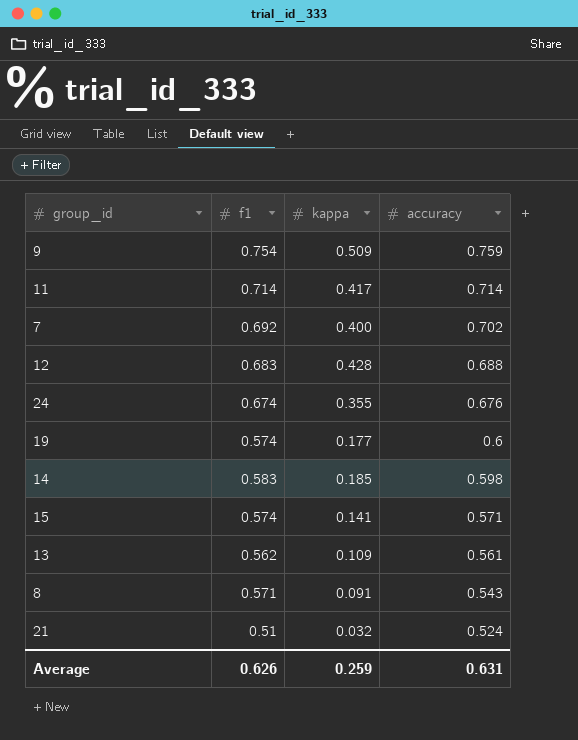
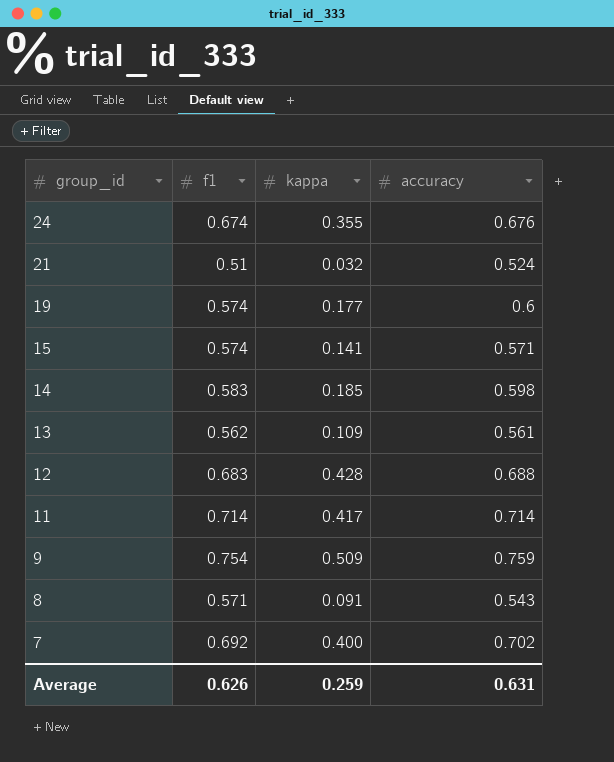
row order: accuracy descending -> group_id descending

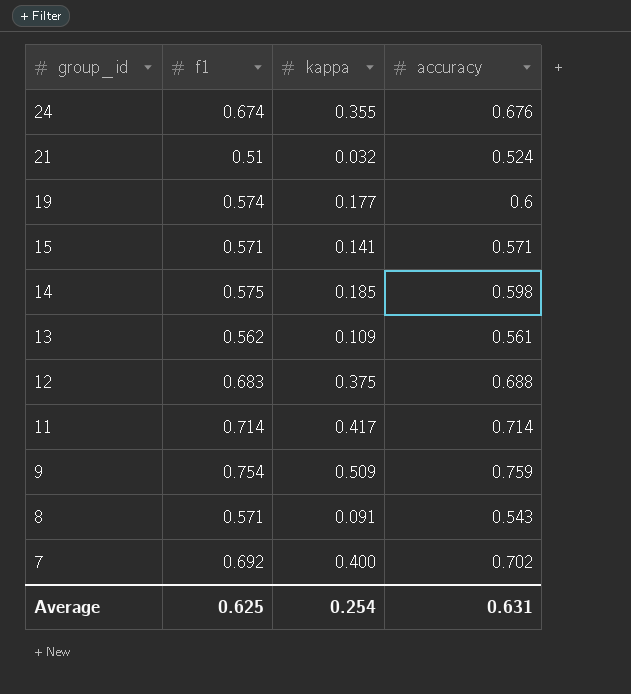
15 | f1: 0.574 -> 0.571
14 | f1: 0.583 -> 0.575
12 | kappa: 0.428 -> 0.375
Average | f1: 0.626 -> 0.625
Average | kappa: 0.259 -> 0.254

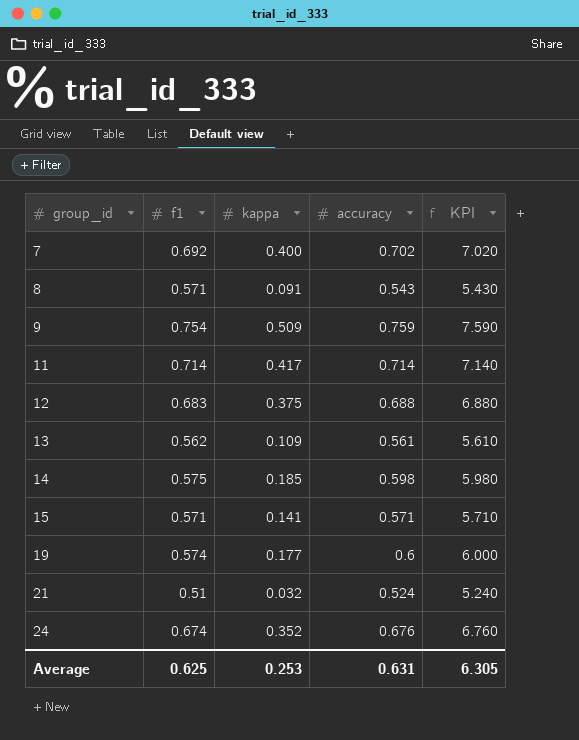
row order: group_id descending -> group_id ascending
column KPI | formula: none -> [accuracy] * 10
24 | kappa: 0.355 -> 0.352
Average | kappa: 0.254 -> 0.253

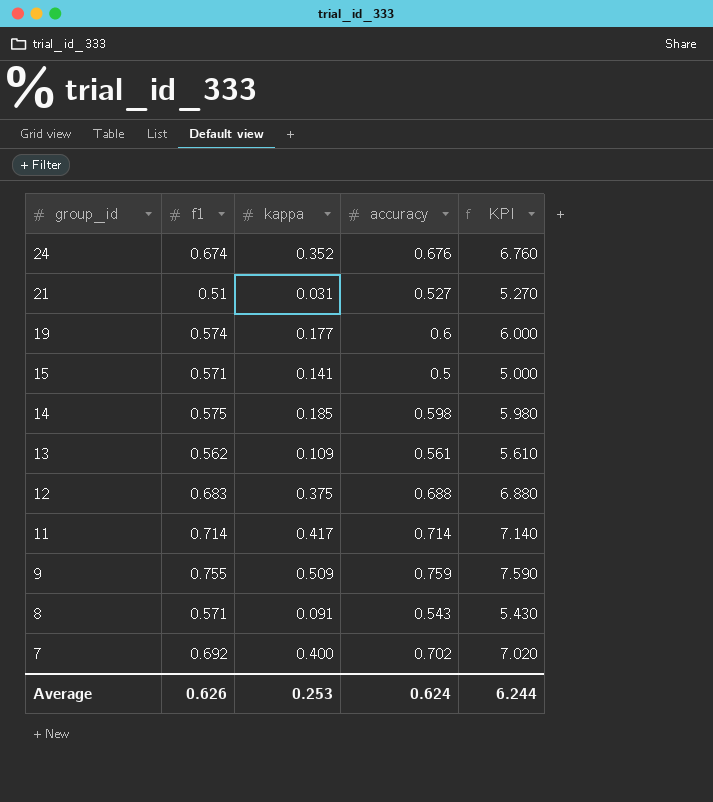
row order: group_id ascending -> group_id descending
21 | kappa: 0.032 -> 0.031
21 | accuracy: 0.524 -> 0.527
21 | KPI: 5.240 -> 5.270
15 | accuracy: 0.571 -> 0.5
15 | KPI: 5.710 -> 5.000
9 | f1: 0.754 -> 0.755
Average | f1: 0.625 -> 0.626
Average | accuracy: 0.631 -> 0.624
Average | KPI: 6.305 -> 6.244

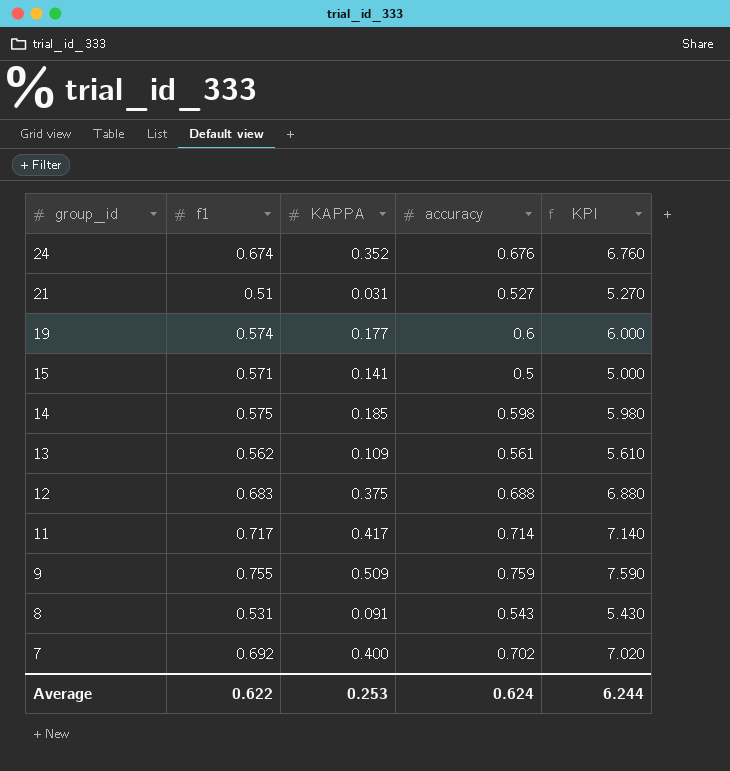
column name: kappa -> KAPPA
11 | f1: 0.714 -> 0.717
8 | f1: 0.571 -> 0.531
Average | f1: 0.626 -> 0.622

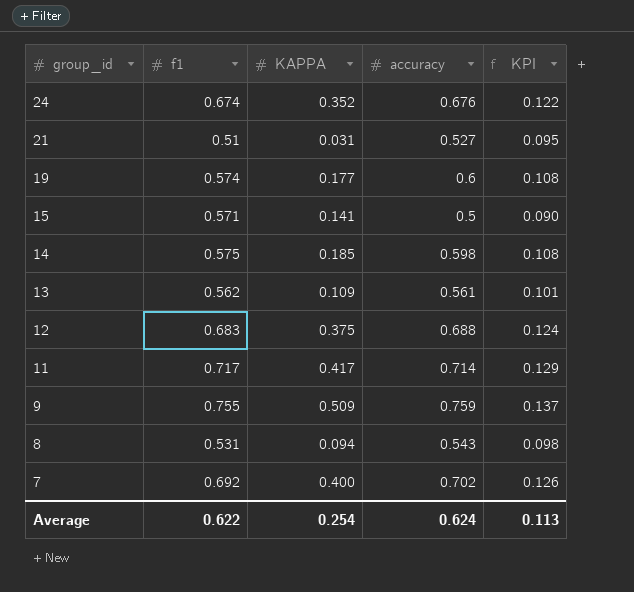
column KPI | formula: [accuracy] * 10 -> [accuracy] * 0.18
8 | KAPPA: 0.091 -> 0.094
Average | KAPPA: 0.253 -> 0.254
Average | KPI: 6.244 -> 0.113

